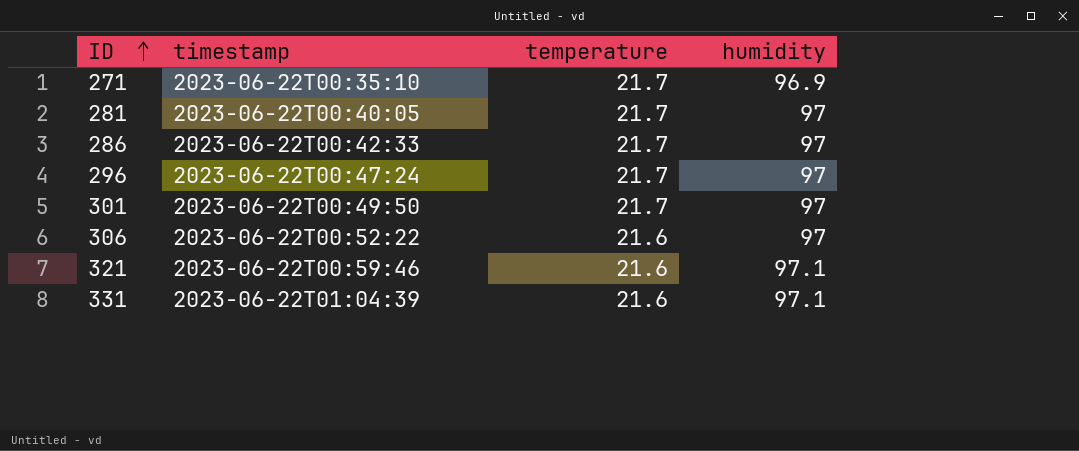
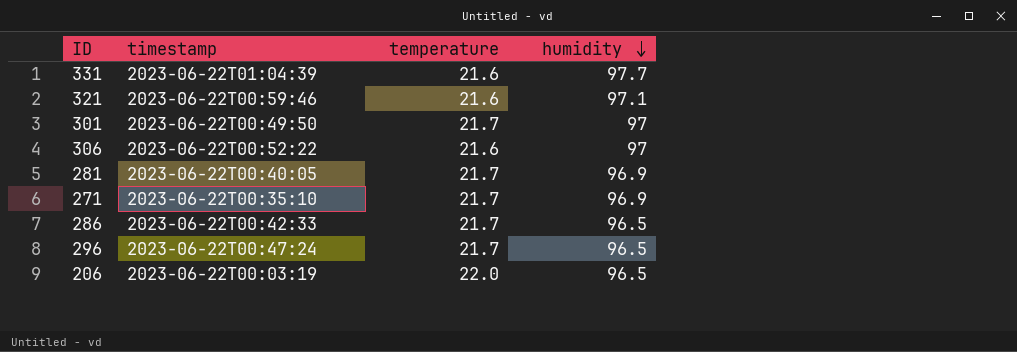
row order: ID ascending -> humidity descending
331 | humidity: 97.1 -> 97.7
281 | humidity: 97 -> 96.9
286 | humidity: 97 -> 96.5
296 | humidity: 97 -> 96.5
row 206: none -> 2023-06-22T00:03:19 | 22.0 | 96.5

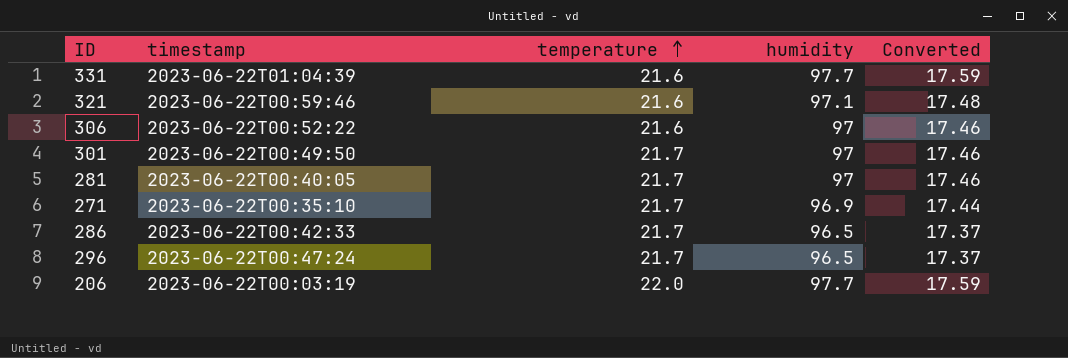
row order: humidity descending -> temperature ascending
column Converted | formula: none -> [humidity] * 0.18
281 | humidity: 96.9 -> 97
206 | humidity: 96.5 -> 97.7

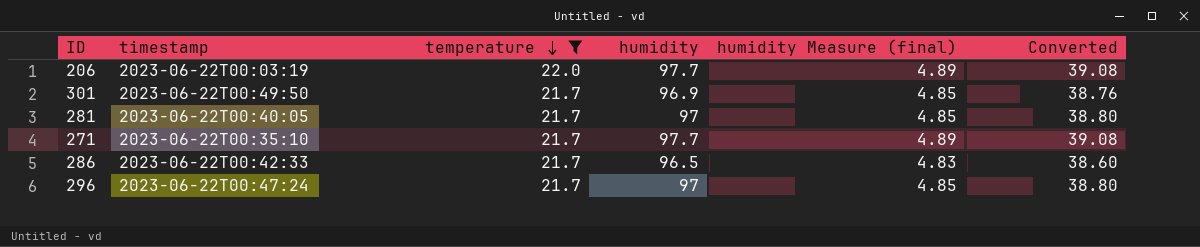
filter: none -> temperature != 21.6
row order: temperature ascending -> temperature descending
column humidity Measure (final) | formula: none -> [humidity] * 0.05
column Converted | formula: [humidity] * 0.18 -> [humidity] * 0.4
301 | humidity: 97 -> 96.9
271 | humidity: 96.9 -> 97.7
296 | humidity: 96.5 -> 97

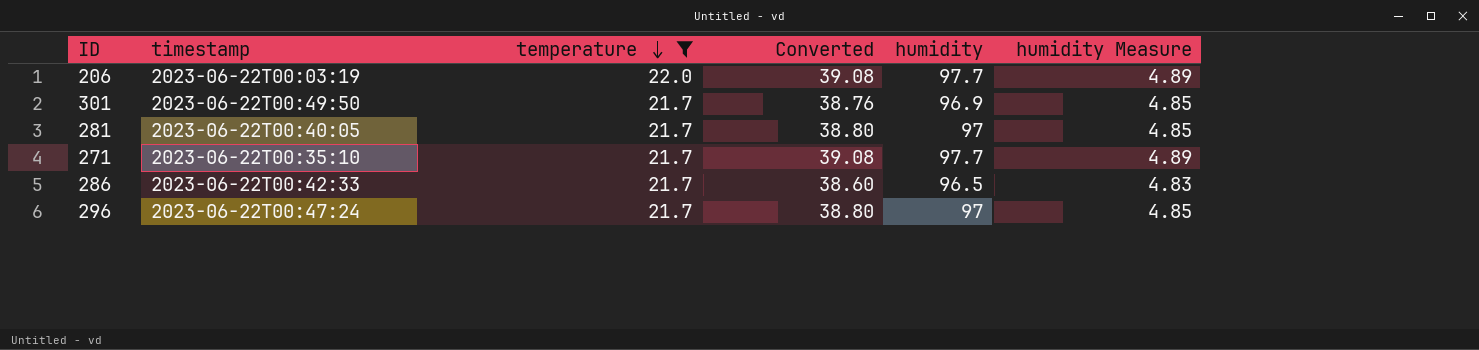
column Converted | position: 6 -> 4
column name: humidity Measure (final) -> humidity Measure

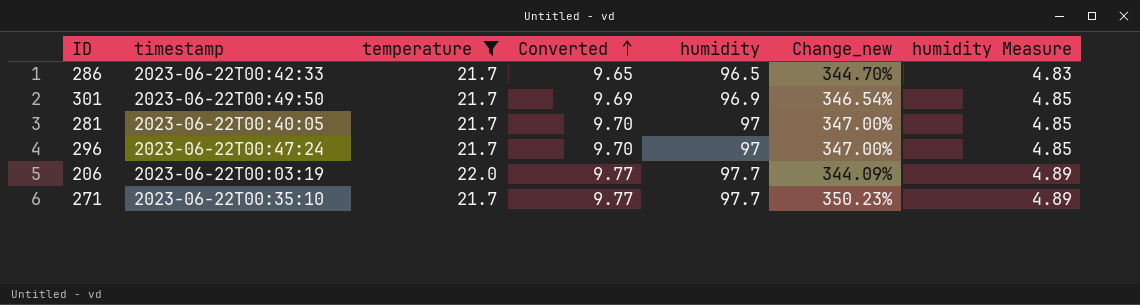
row order: temperature descending -> Converted ascending
column Converted | formula: [humidity] * 0.4 -> [humidity] * 0.1
column Change_new | formula: none -> ([humidity] - [temperature]) / [temperature]

